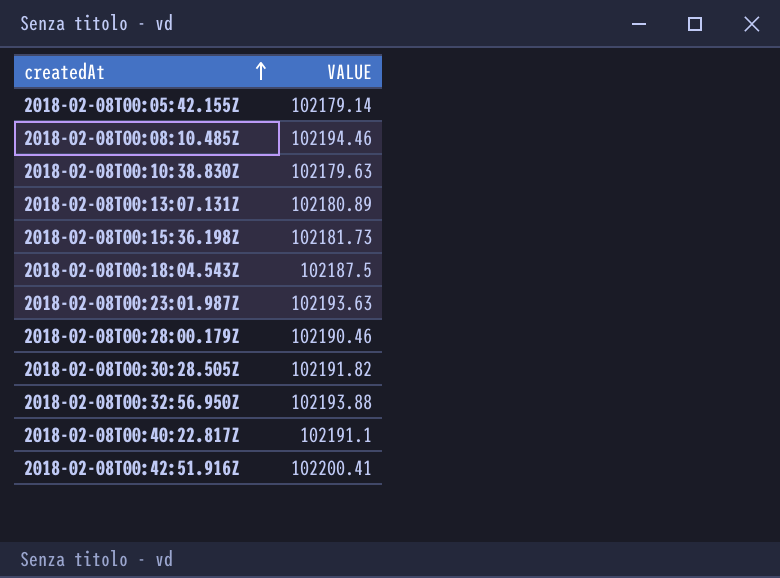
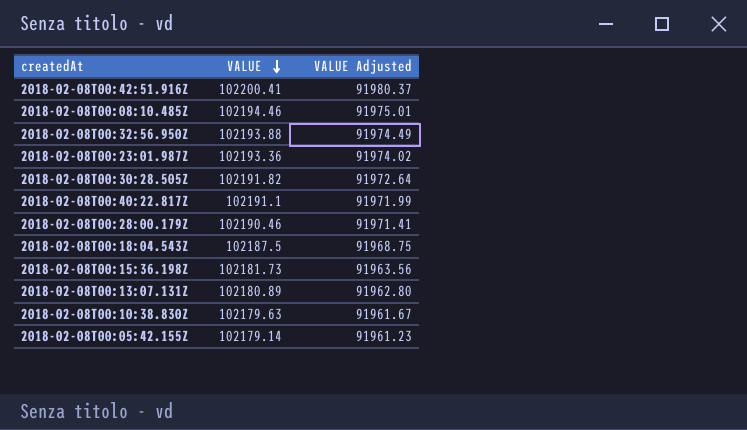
row order: createdAt ascending -> VALUE descending
column VALUE Adjusted | formula: none -> [VALUE] * 0.9
2018-02-08T00:23:01.987Z | VALUE: 102193.63 -> 102193.36

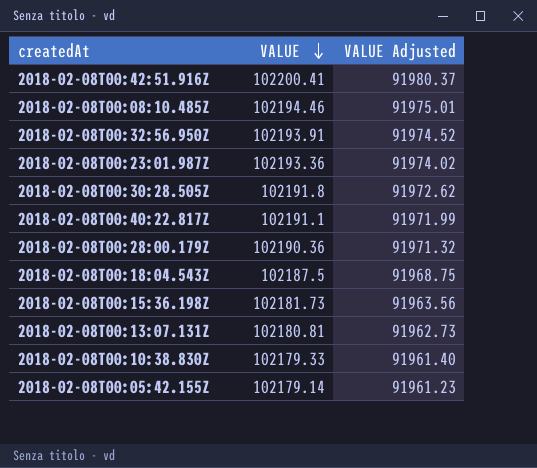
2018-02-08T00:32:56.950Z | VALUE: 102193.88 -> 102193.91
2018-02-08T00:32:56.950Z | VALUE Adjusted: 91974.49 -> 91974.52
2018-02-08T00:30:28.505Z | VALUE: 102191.82 -> 102191.8
2018-02-08T00:30:28.505Z | VALUE Adjusted: 91972.64 -> 91972.62
2018-02-08T00:28:00.179Z | VALUE: 102190.46 -> 102190.36
2018-02-08T00:28:00.179Z | VALUE Adjusted: 91971.41 -> 91971.32
2018-02-08T00:13:07.131Z | VALUE: 102180.89 -> 102180.81
2018-02-08T00:13:07.131Z | VALUE Adjusted: 91962.80 -> 91962.73
2018-02-08T00:10:38.830Z | VALUE: 102179.63 -> 102179.33
2018-02-08T00:10:38.830Z | VALUE Adjusted: 91961.67 -> 91961.40

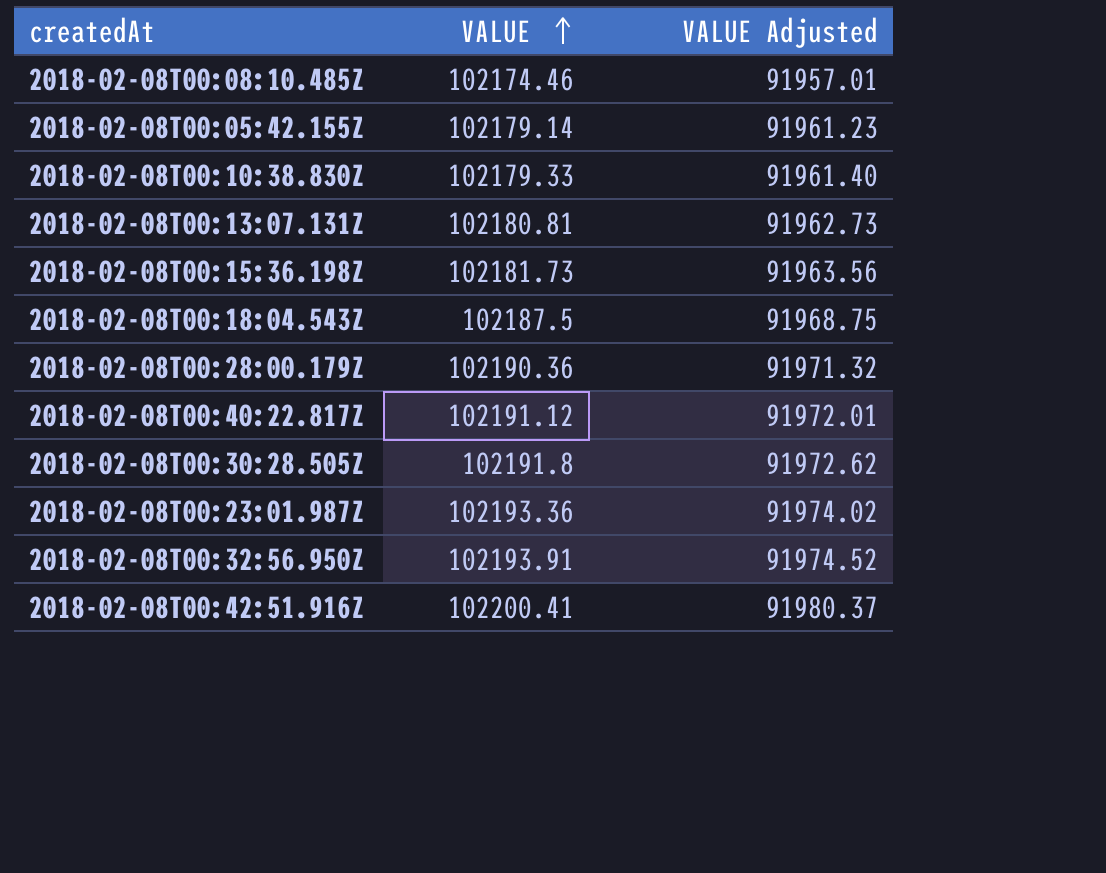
row order: VALUE descending -> VALUE ascending
2018-02-08T00:08:10.485Z | VALUE: 102194.46 -> 102174.46
2018-02-08T00:08:10.485Z | VALUE Adjusted: 91975.01 -> 91957.01
2018-02-08T00:40:22.817Z | VALUE: 102191.1 -> 102191.12
2018-02-08T00:40:22.817Z | VALUE Adjusted: 91971.99 -> 91972.01

